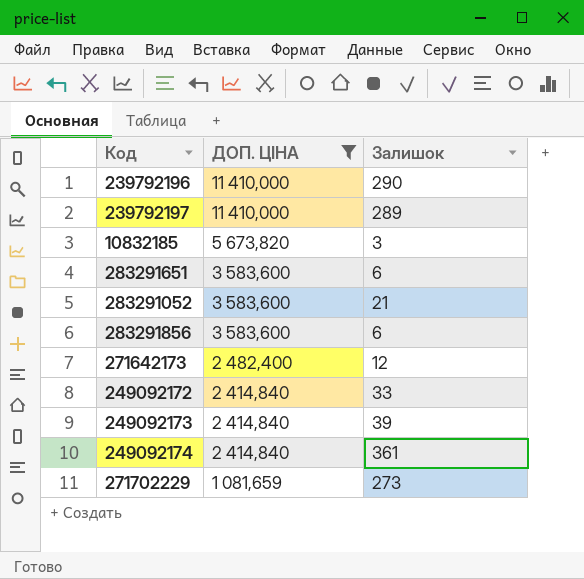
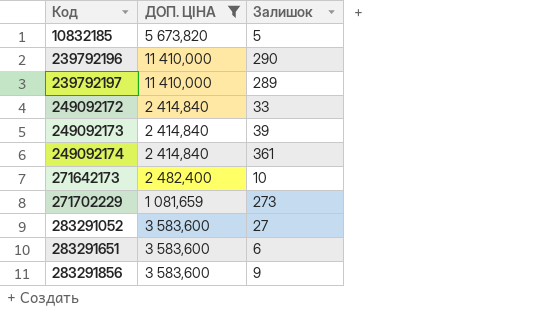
row order: ДОП. ЦІНА descending -> Код ascending
10832185 | Залишок: 3 -> 5
271642173 | Залишок: 12 -> 10
283291052 | Залишок: 21 -> 27
283291856 | Залишок: 6 -> 9

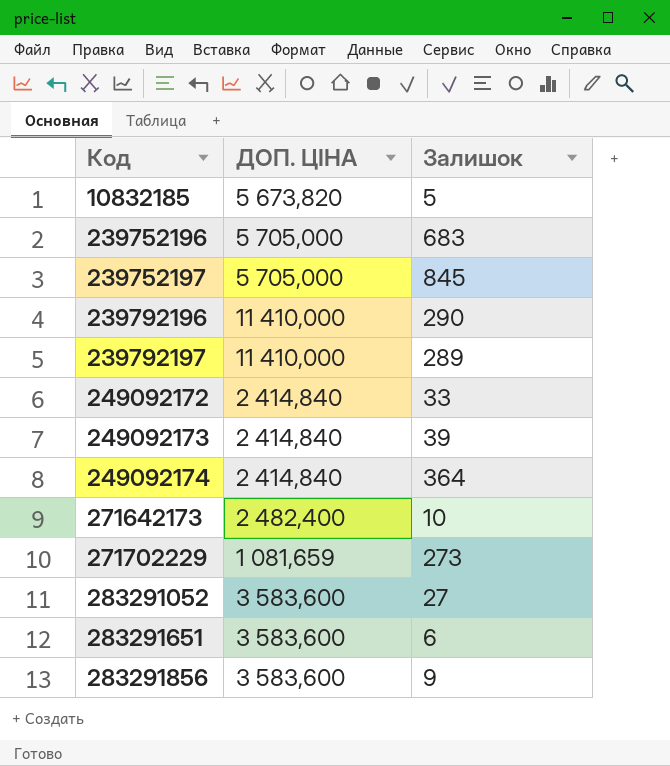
filter: ДОП. ЦІНА != 5 705,000 -> none
249092174 | Залишок: 361 -> 364

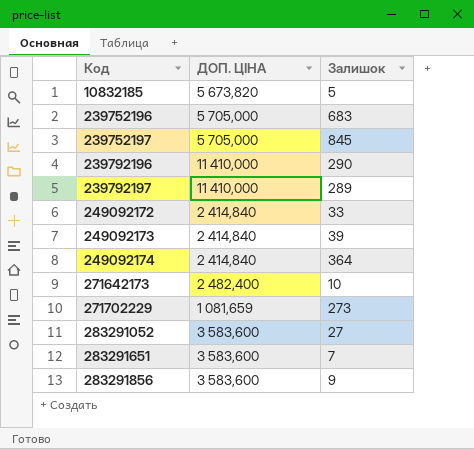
283291651 | Залишок: 6 -> 7

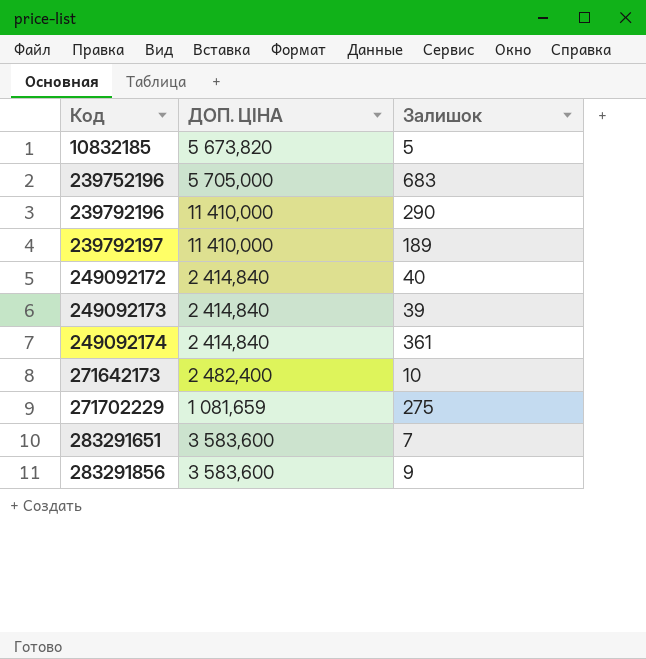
row 239752197: 5 705,000 | 845 -> none
row 283291052: 3 583,600 | 27 -> none
239792197 | Залишок: 289 -> 189
249092172 | Залишок: 33 -> 40
249092174 | Залишок: 364 -> 361
271702229 | Залишок: 273 -> 275

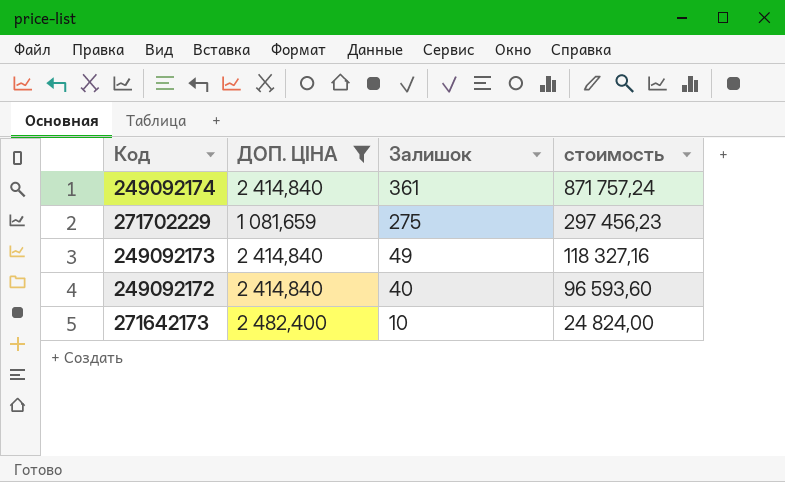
filter: none -> ДОП. ЦІНА <= 2 482,400
row order: Код ascending -> Залишок descending
column стоимость | formula: none -> [ДОП. ЦІНА] * [Залишок]
249092173 | Залишок: 39 -> 49

